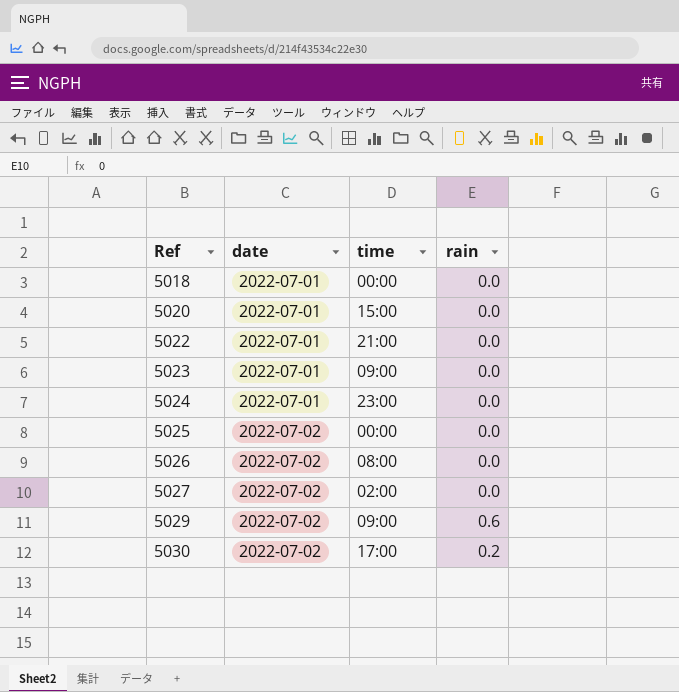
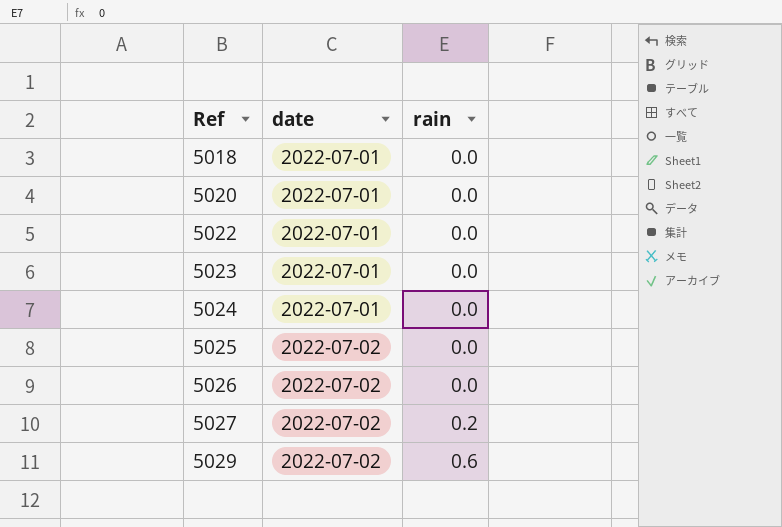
column time | position: 3 -> none
row 5030: 2022-07-02 | 17:00 | 0.2 -> none
5027 | rain: 0.0 -> 0.2

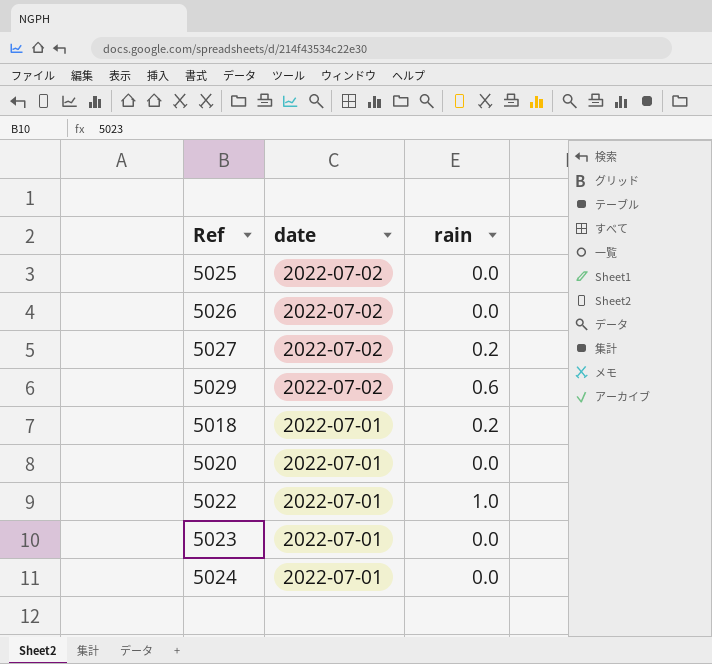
row order: Ref ascending -> date descending
5018 | rain: 0.0 -> 0.2
5022 | rain: 0.0 -> 1.0

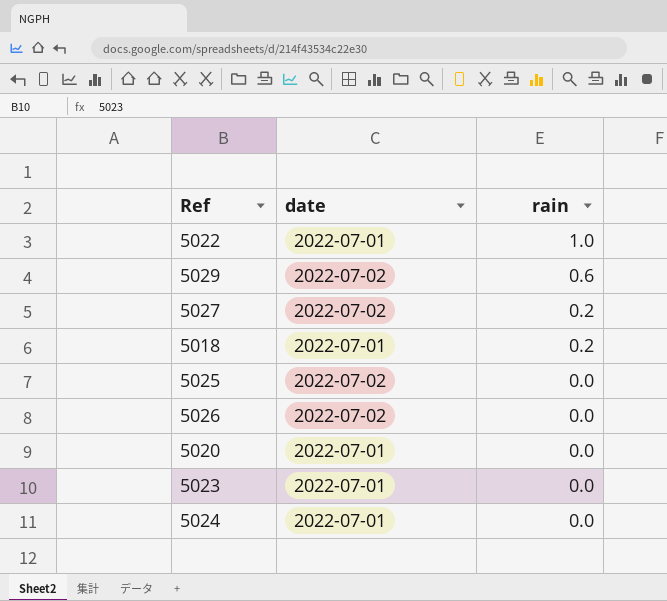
row order: date descending -> rain descending

